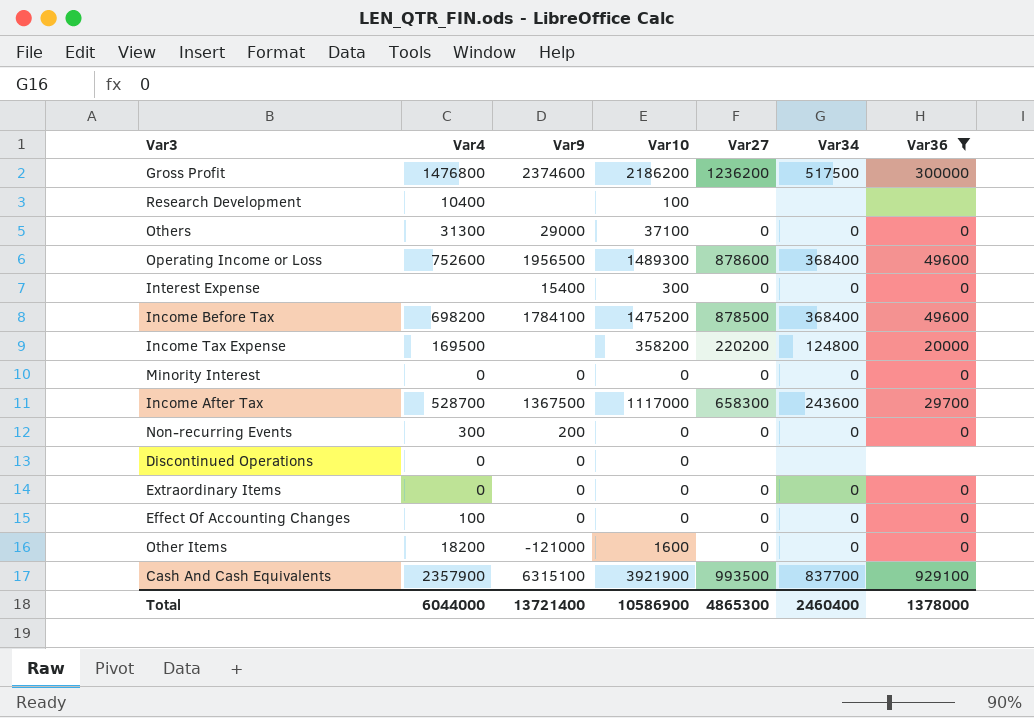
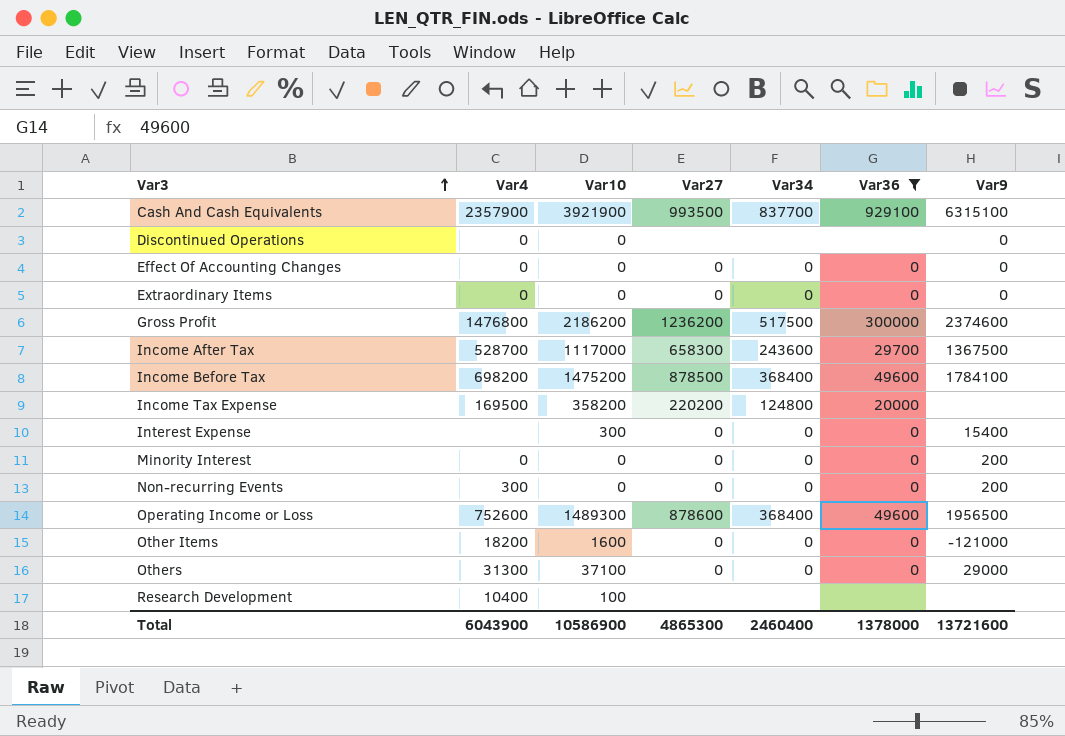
row order: none -> Var3 ascending
column Var9 | position: 3 -> 7
Effect Of Accounting Changes | Var4: 100 -> 0
Minority Interest | Var9: 0 -> 200
Total | Var4: 6044000 -> 6043900
Total | Var9: 13721400 -> 13721600

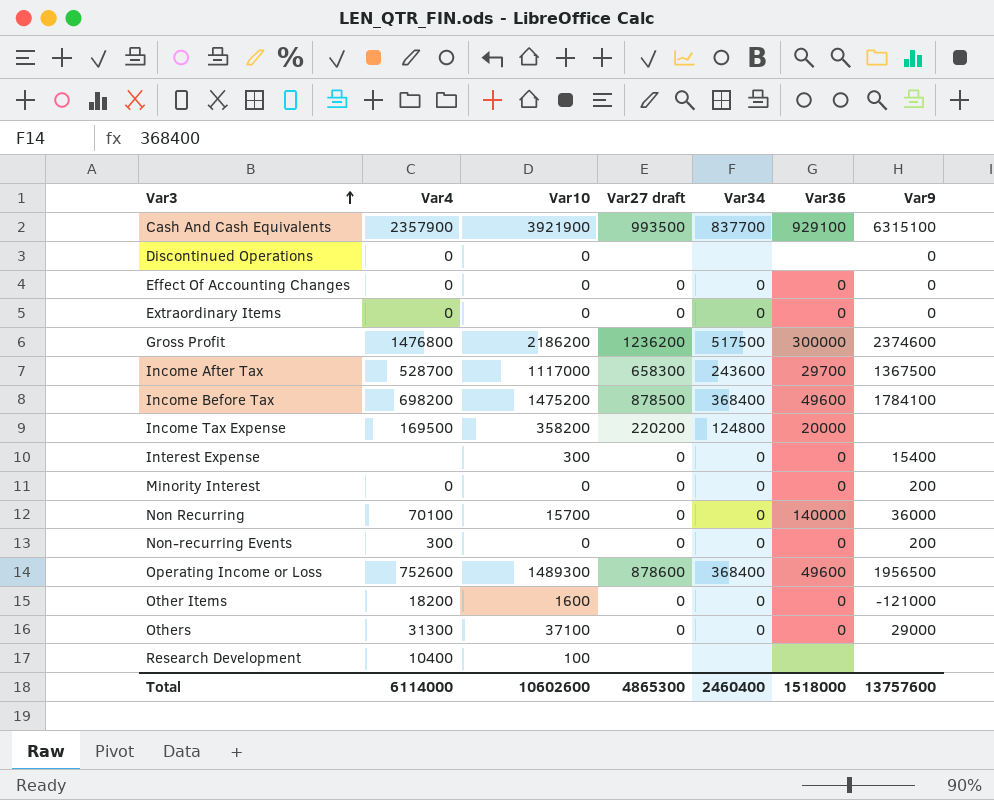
filter: Var36 != 140000 -> none
column name: Var27 -> Var27 draft
Total | Var4: 6043900 -> 6114000
Total | Var10: 10586900 -> 10602600
Total | Var36: 1378000 -> 1518000
Total | Var9: 13721600 -> 13757600

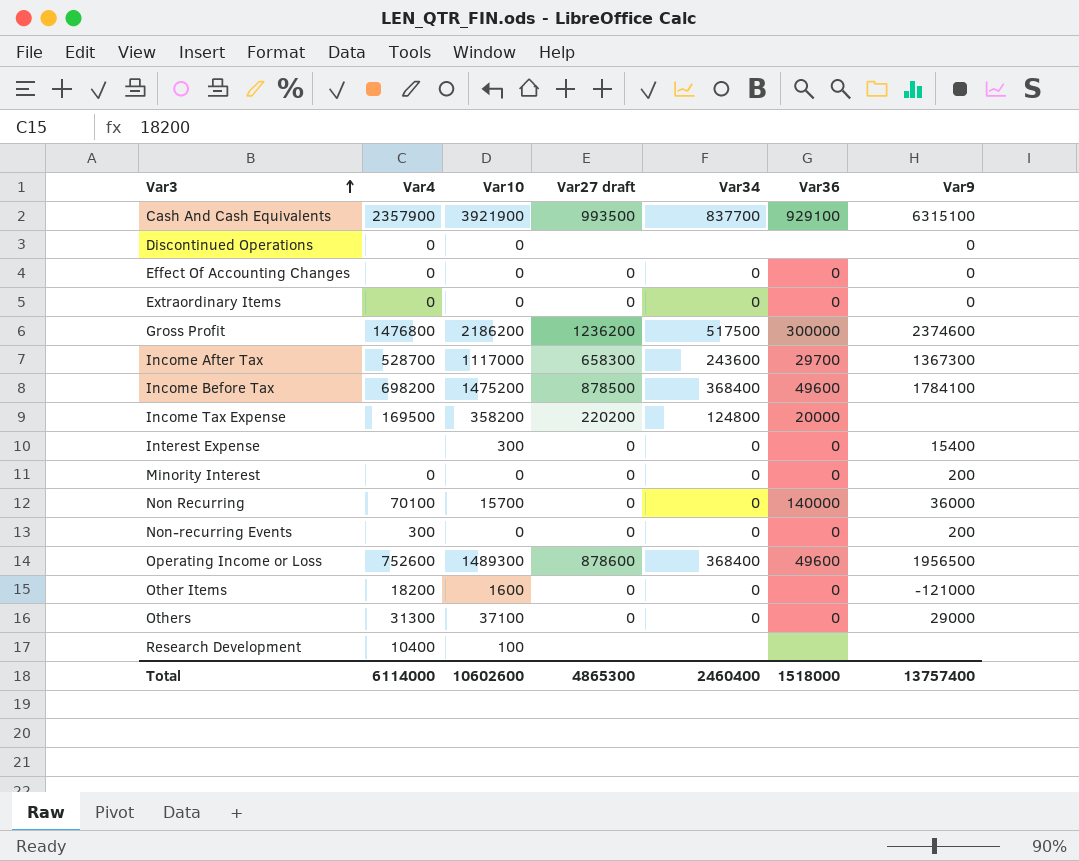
Income After Tax | Var9: 1367500 -> 1367300
Total | Var9: 13757600 -> 13757400

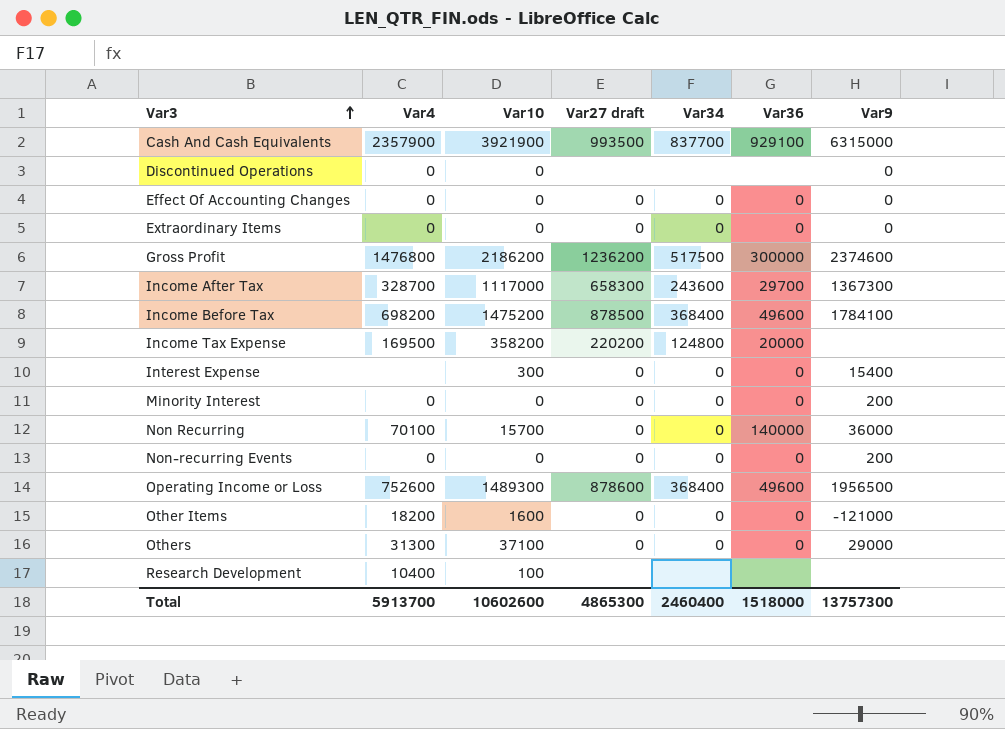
Cash And Cash Equivalents | Var9: 6315100 -> 6315000
Income After Tax | Var4: 528700 -> 328700
Non-recurring Events | Var4: 300 -> 0
Total | Var4: 6114000 -> 5913700
Total | Var9: 13757400 -> 13757300

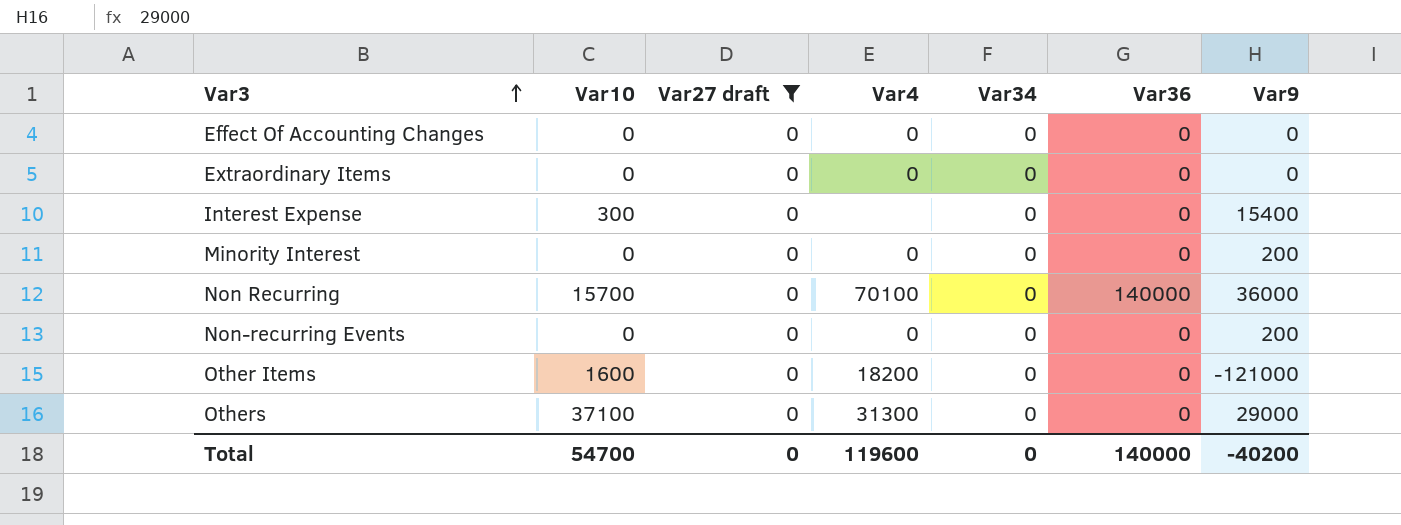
filter: none -> Var27 draft = 0
column Var4 | position: 2 -> 4
Total | Var10: 10602600 -> 54700
Total | Var27 draft: 4865300 -> 0
Total | Var4: 5913700 -> 119600
Total | Var34: 2460400 -> 0
Total | Var36: 1518000 -> 140000
Total | Var9: 13757300 -> -40200

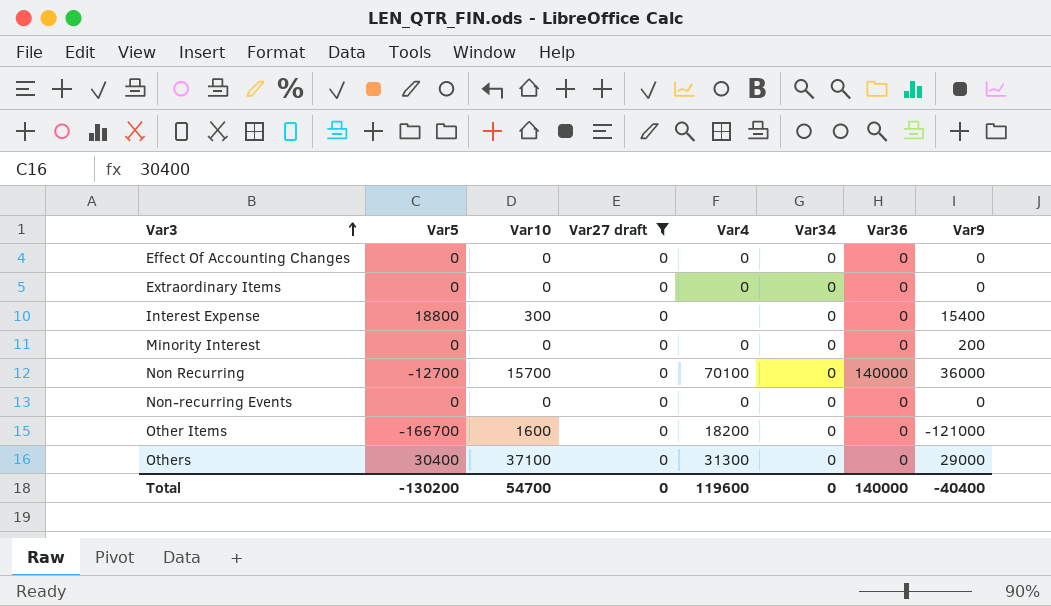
column Var5 | position: none -> 2
Non-recurring Events | Var9: 200 -> 0
Total | Var9: -40200 -> -40400

